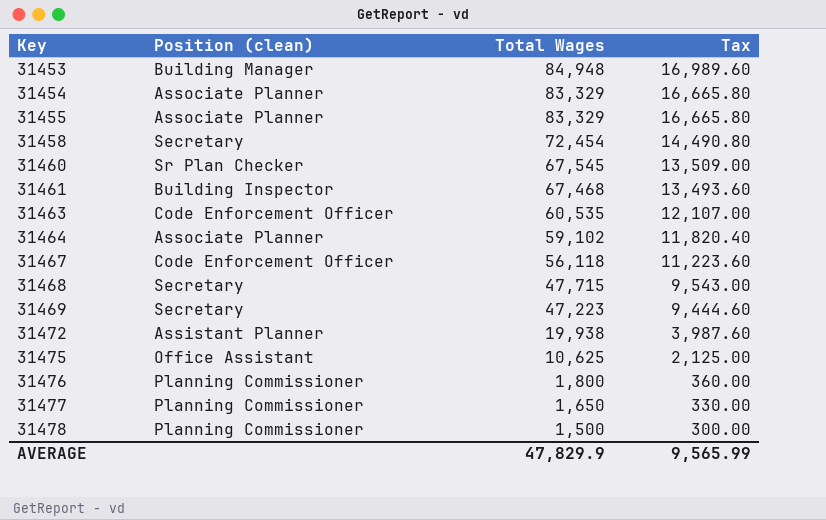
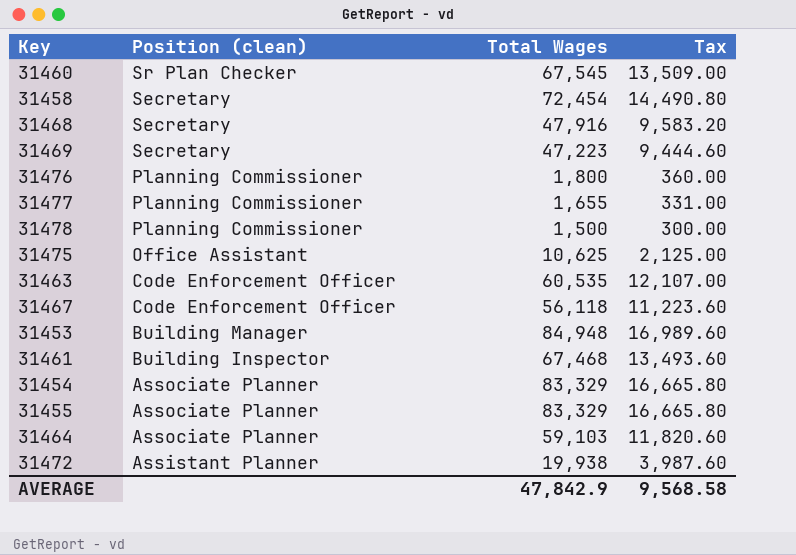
row order: Key ascending -> Position (clean) descending
31468 | Total Wages: 47,715 -> 47,916
31468 | Tax: 9,543.00 -> 9,583.20
31477 | Total Wages: 1,650 -> 1,655
31477 | Tax: 330.00 -> 331.00
31464 | Total Wages: 59,102 -> 59,103
31464 | Tax: 11,820.40 -> 11,820.60
AVERAGE | Total Wages: 47,829.9 -> 47,842.9
AVERAGE | Tax: 9,565.99 -> 9,568.58

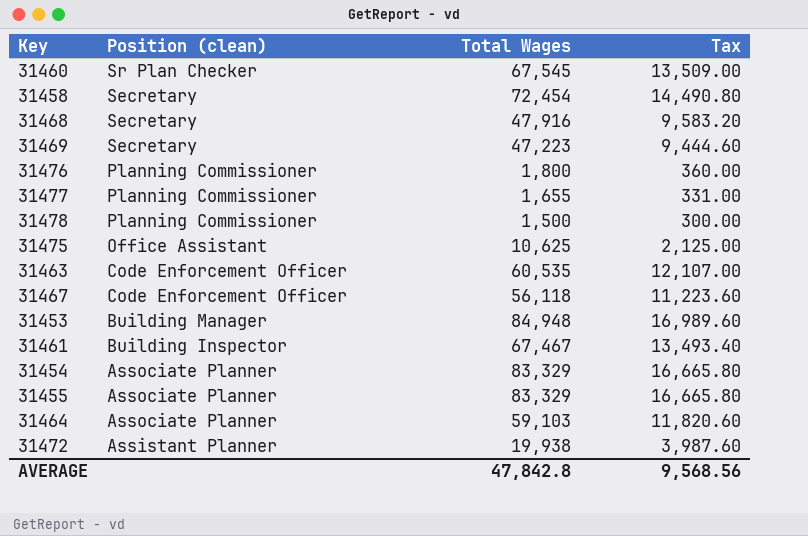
31461 | Total Wages: 67,468 -> 67,467
31461 | Tax: 13,493.60 -> 13,493.40
AVERAGE | Total Wages: 47,842.9 -> 47,842.8
AVERAGE | Tax: 9,568.58 -> 9,568.56

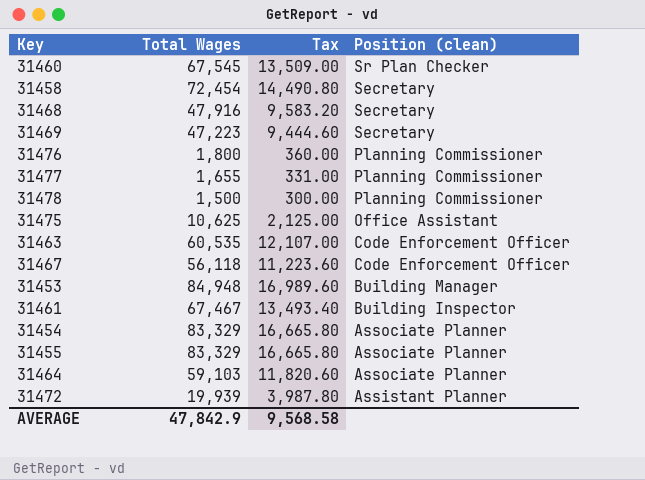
column Position (clean) | position: 2 -> 4
31472 | Total Wages: 19,938 -> 19,939
31472 | Tax: 3,987.60 -> 3,987.80
AVERAGE | Total Wages: 47,842.8 -> 47,842.9
AVERAGE | Tax: 9,568.56 -> 9,568.58

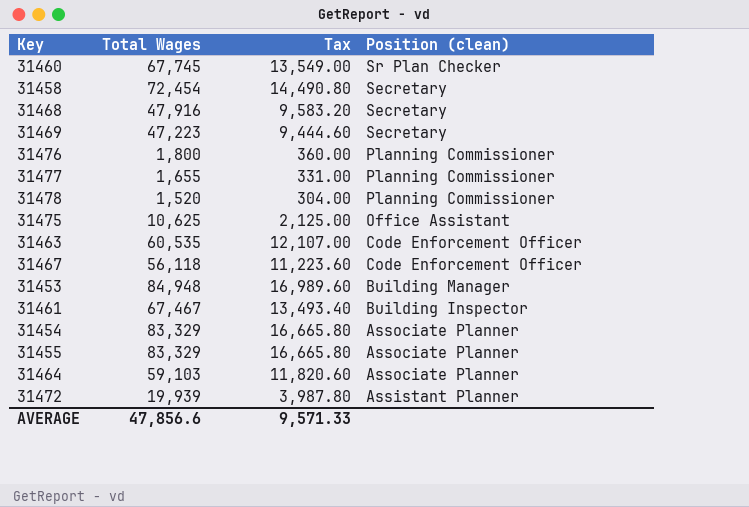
31460 | Total Wages: 67,545 -> 67,745
31460 | Tax: 13,509.00 -> 13,549.00
31478 | Total Wages: 1,500 -> 1,520
31478 | Tax: 300.00 -> 304.00
AVERAGE | Total Wages: 47,842.9 -> 47,856.6
AVERAGE | Tax: 9,568.58 -> 9,571.33

